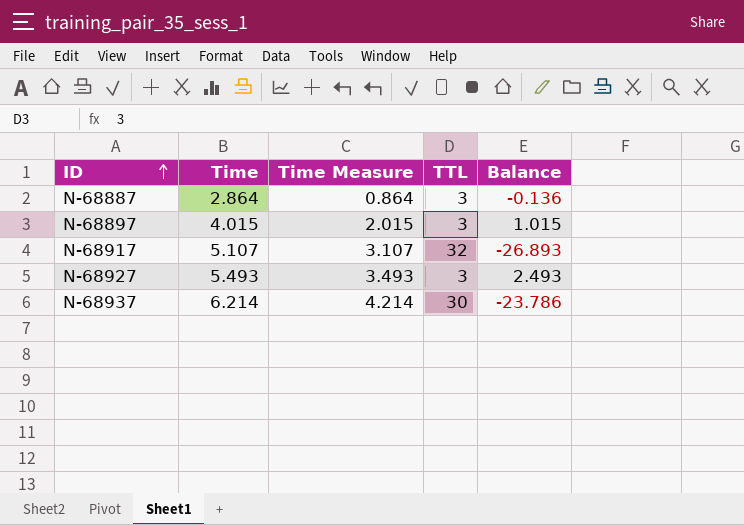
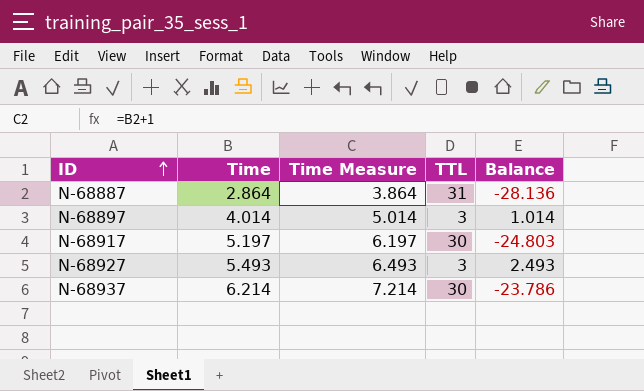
column Time Measure | formula: [Time] - 2 -> [Time] + 1
N-68887 | TTL: 3 -> 31
N-68887 | Balance: -0.136 -> -28.136
N-68897 | Time: 4.015 -> 4.014
N-68897 | Balance: 1.015 -> 1.014
N-68917 | Time: 5.107 -> 5.197
N-68917 | TTL: 32 -> 30
N-68917 | Balance: -26.893 -> -24.803

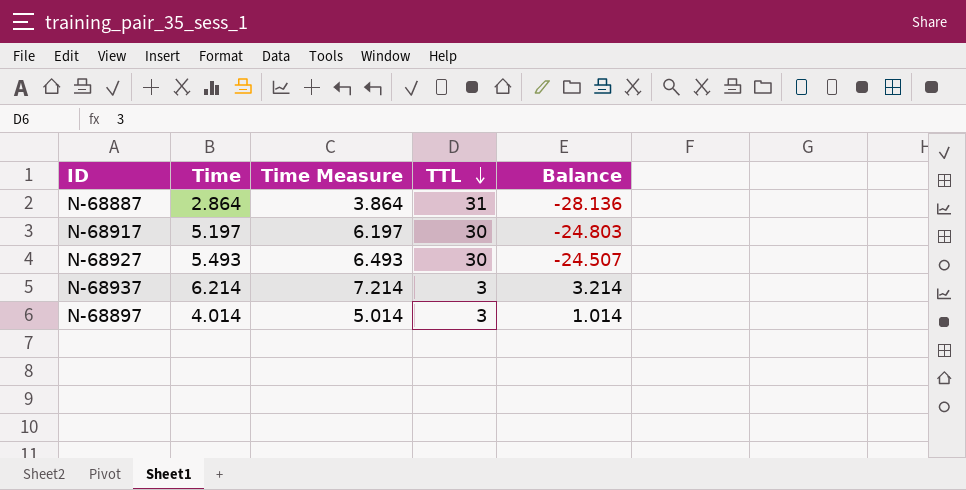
row order: ID ascending -> TTL descending
N-68927 | TTL: 3 -> 30
N-68927 | Balance: 2.493 -> -24.507
N-68937 | TTL: 30 -> 3
N-68937 | Balance: -23.786 -> 3.214

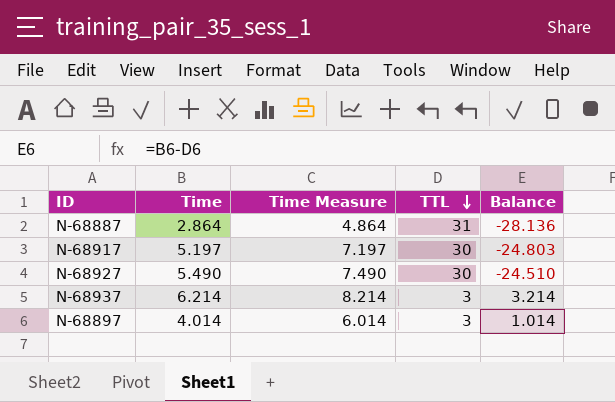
column Time Measure | formula: [Time] + 1 -> [Time] + 2
N-68927 | Time: 5.493 -> 5.490
N-68927 | Balance: -24.507 -> -24.510

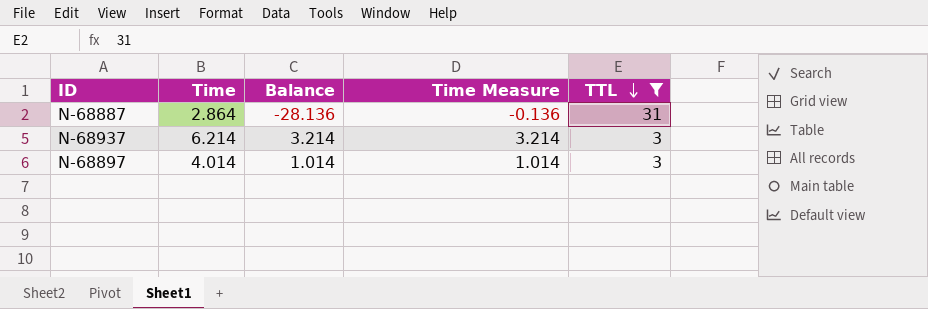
filter: none -> TTL != 30
column Balance | position: 5 -> 3
column Time Measure | formula: [Time] + 2 -> [Time] - 3

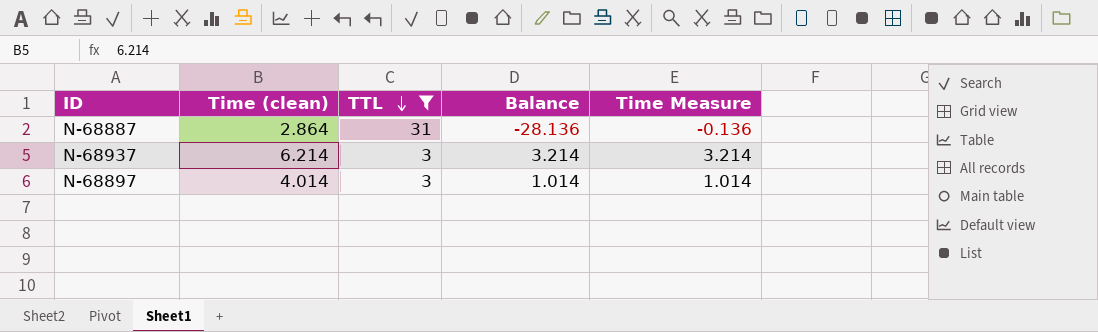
column name: Time -> Time (clean)
column TTL | position: 5 -> 3

